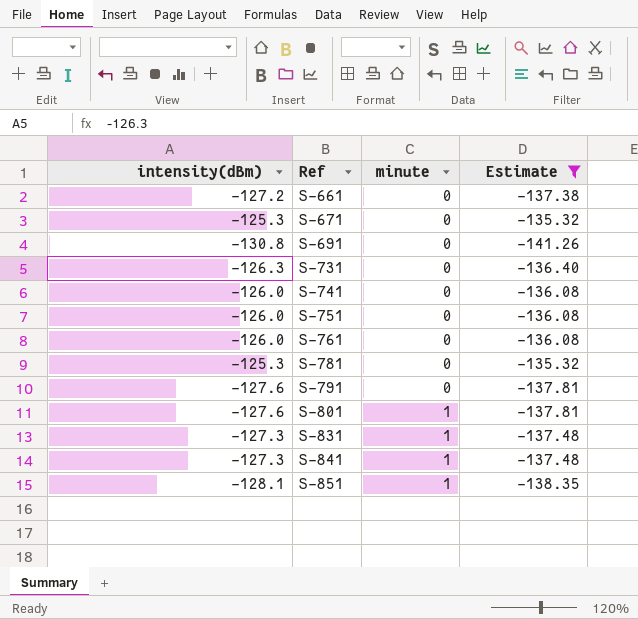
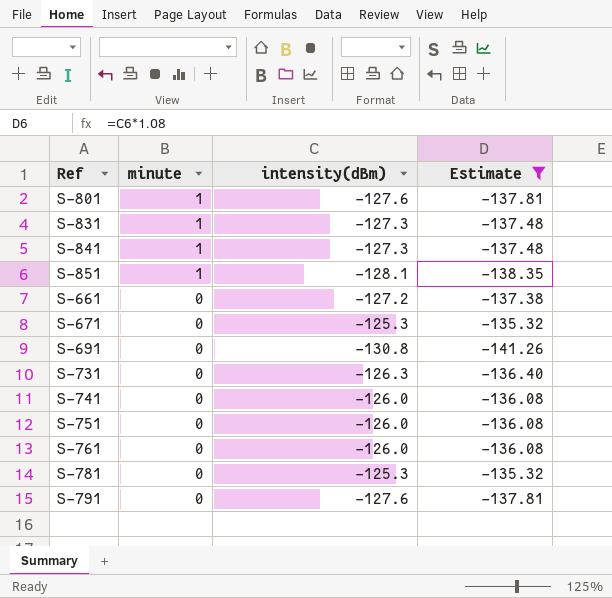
row order: Ref ascending -> minute descending
column intensity(dBm) | position: 1 -> 3

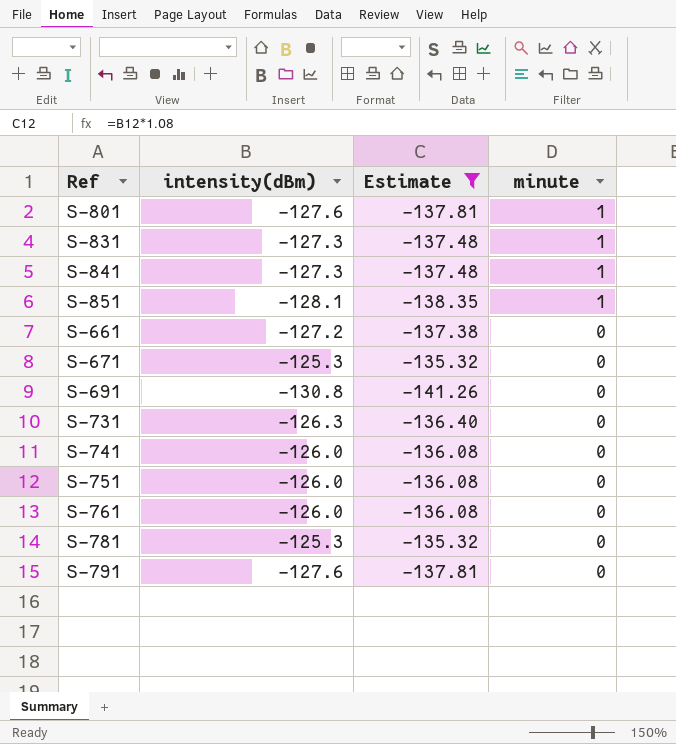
column minute | position: 2 -> 4

